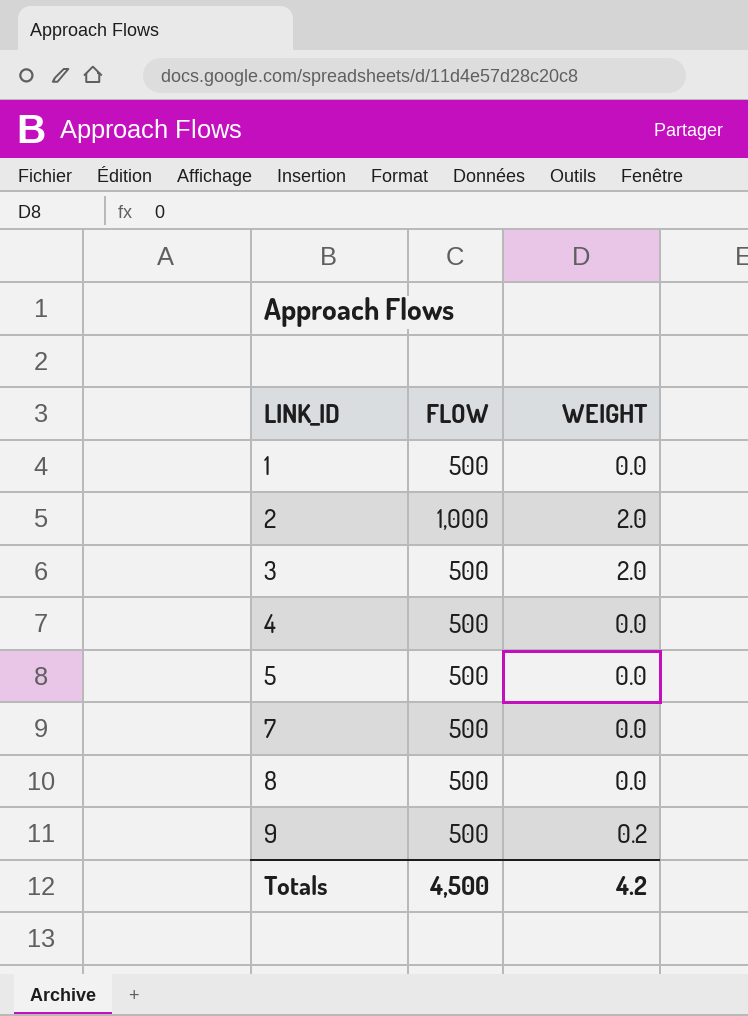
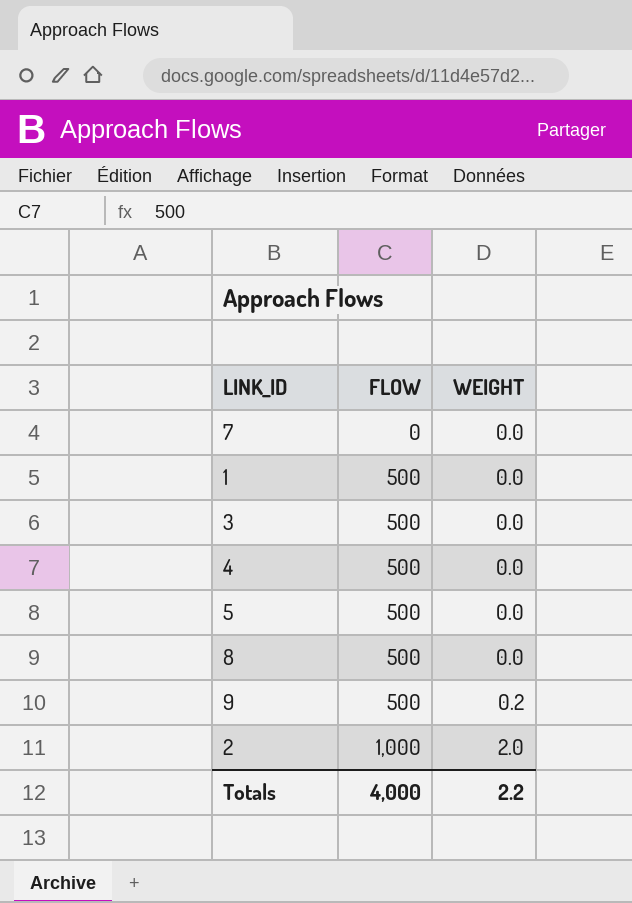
row order: LINK_ID ascending -> FLOW ascending
7 | FLOW: 500 -> 0
3 | WEIGHT: 2.0 -> 0.0
Totals | FLOW: 4,500 -> 4,000
Totals | WEIGHT: 4.2 -> 2.2

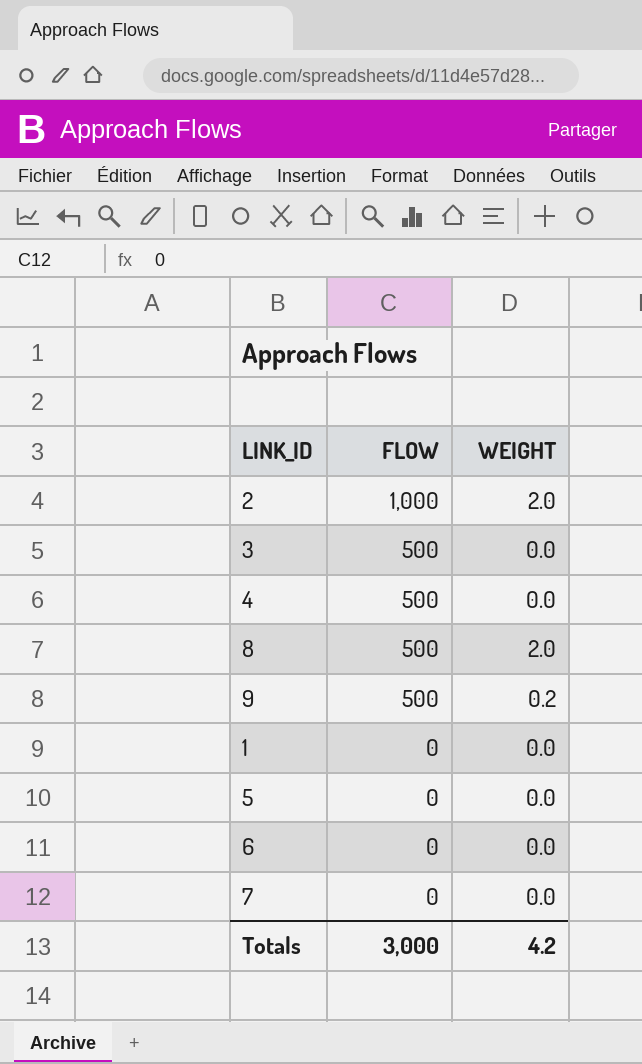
row order: FLOW ascending -> FLOW descending
8 | WEIGHT: 0.0 -> 2.0
1 | FLOW: 500 -> 0
5 | FLOW: 500 -> 0
row 6: none -> 0 | 0.0
Totals | FLOW: 4,000 -> 3,000
Totals | WEIGHT: 2.2 -> 4.2

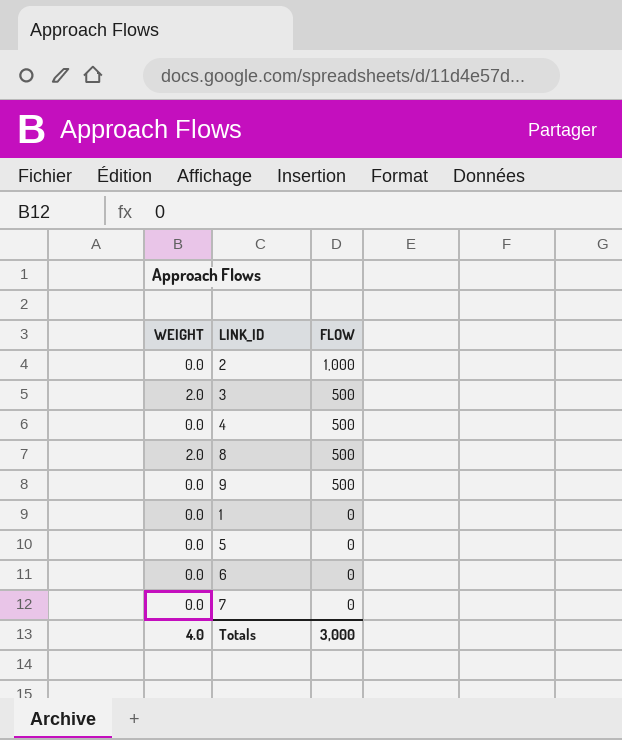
column WEIGHT | position: 3 -> 1
2 | WEIGHT: 2.0 -> 0.0
3 | WEIGHT: 0.0 -> 2.0
9 | WEIGHT: 0.2 -> 0.0
Totals | WEIGHT: 4.2 -> 4.0

